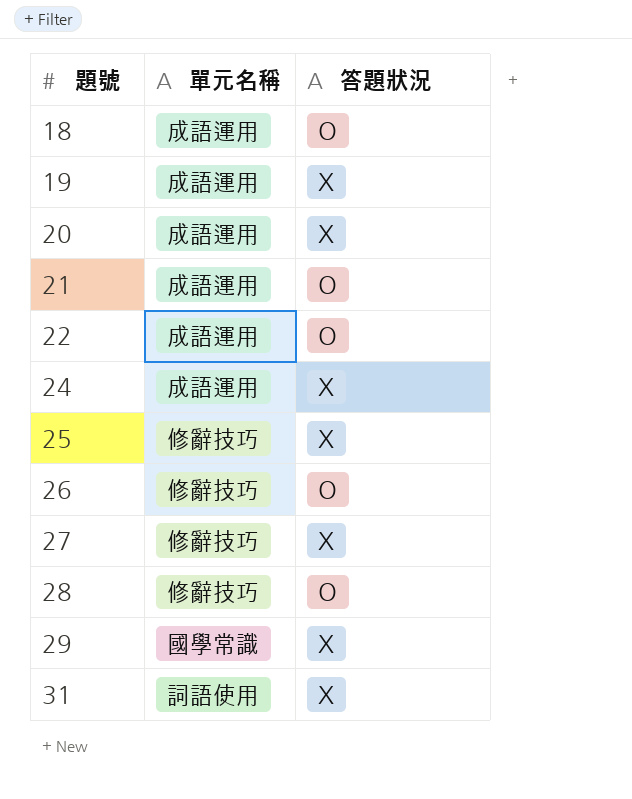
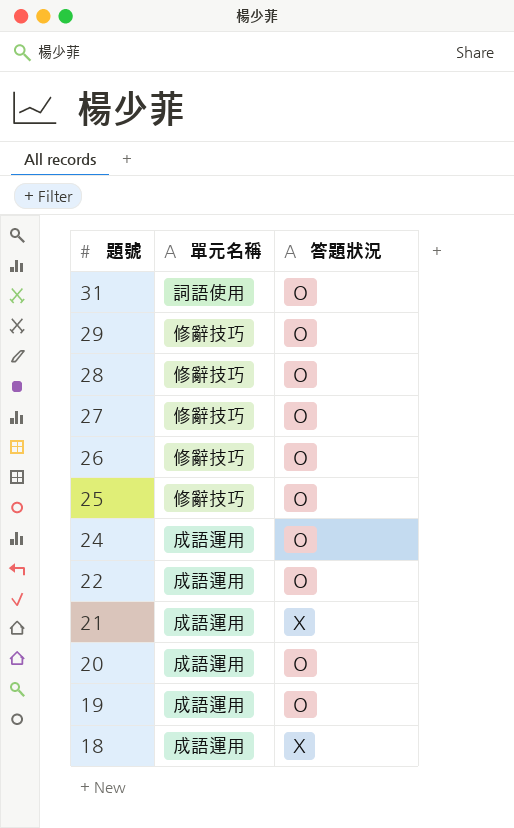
row order: 題號 ascending -> 題號 descending
31 | 答題狀況: X -> O
29 | 單元名稱: 國學常識 -> 修辭技巧
29 | 答題狀況: X -> O
27 | 答題狀況: X -> O
25 | 答題狀況: X -> O
24 | 答題狀況: X -> O
21 | 答題狀況: O -> X
20 | 答題狀況: X -> O
19 | 答題狀況: X -> O
18 | 答題狀況: O -> X

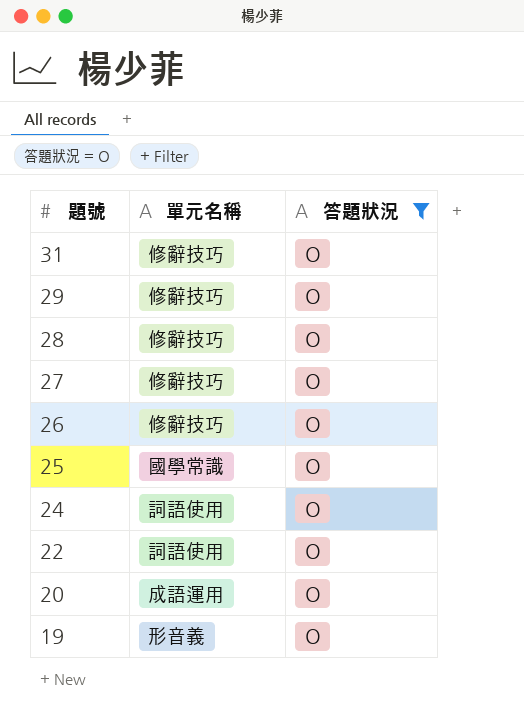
filter: none -> 答題狀況 = O
31 | 單元名稱: 詞語使用 -> 修辭技巧
25 | 單元名稱: 修辭技巧 -> 國學常識
24 | 單元名稱: 成語運用 -> 詞語使用
22 | 單元名稱: 成語運用 -> 詞語使用
19 | 單元名稱: 成語運用 -> 形音義

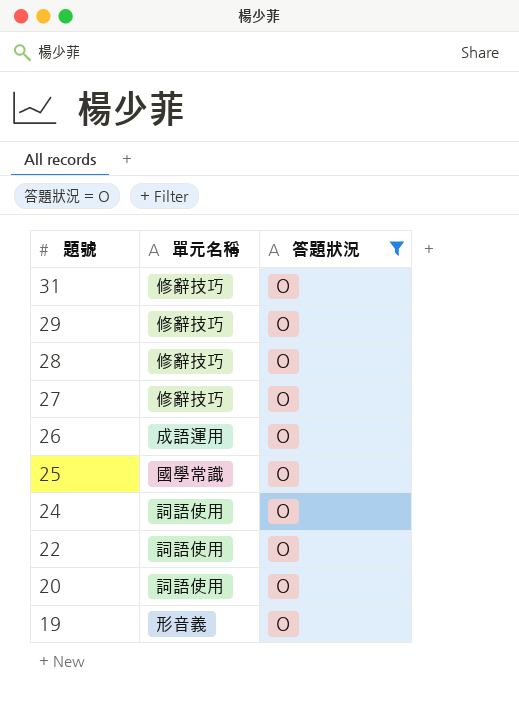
26 | 單元名稱: 修辭技巧 -> 成語運用
20 | 單元名稱: 成語運用 -> 詞語使用

